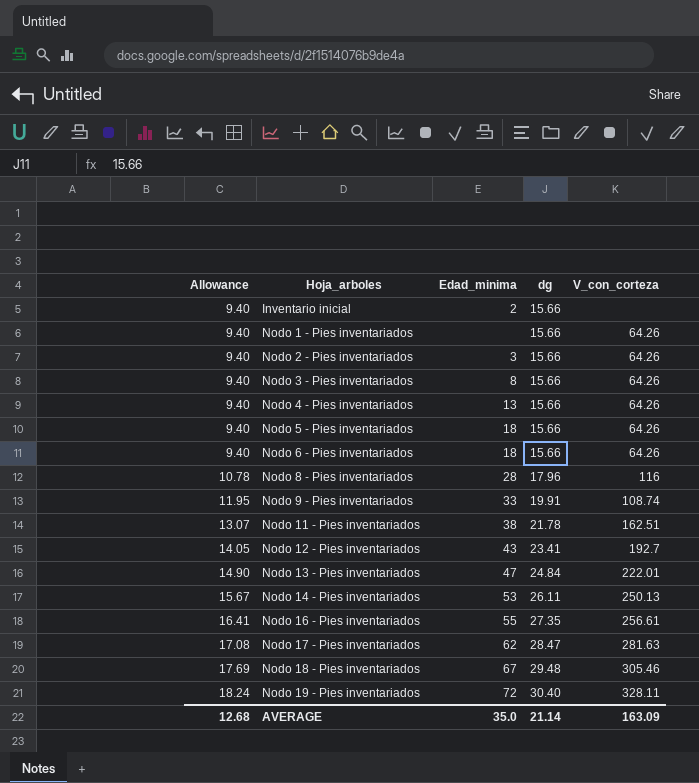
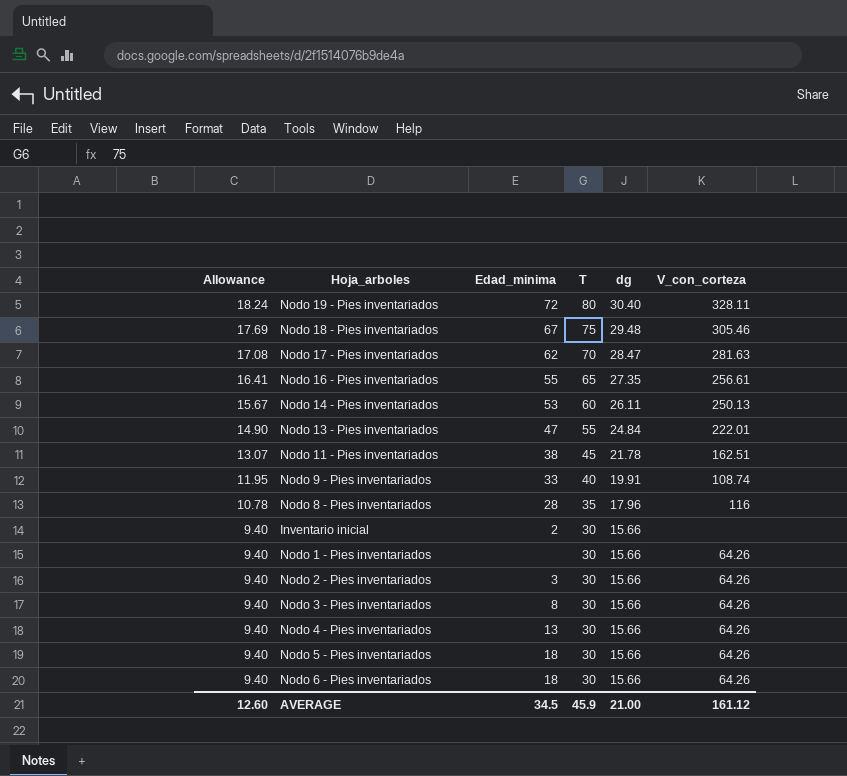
row order: Allowance ascending -> Allowance descending
column T | position: none -> 4
row Nodo 12 - Pies inventariados: 14.05 | 43 | 23.41 | 192.7 -> none
AVERAGE | Allowance: 12.68 -> 12.60
AVERAGE | Edad_minima: 35.0 -> 34.5
AVERAGE | dg: 21.14 -> 21.00
AVERAGE | V_con_corteza: 163.09 -> 161.12

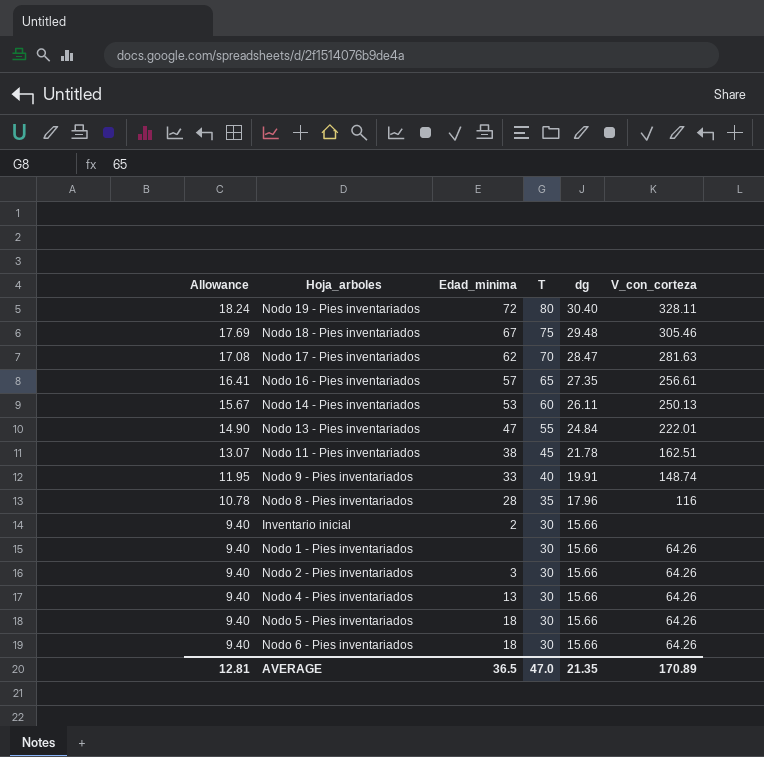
row Nodo 3 - Pies inventariados: 9.40 | 8 | 30 | 15.66 | 64.26 -> none
Nodo 16 - Pies inventariados | Edad_minima: 55 -> 57
Nodo 9 - Pies inventariados | V_con_corteza: 108.74 -> 148.74
AVERAGE | Allowance: 12.60 -> 12.81
AVERAGE | Edad_minima: 34.5 -> 36.5
AVERAGE | T: 45.9 -> 47.0
AVERAGE | dg: 21.00 -> 21.35
AVERAGE | V_con_corteza: 161.12 -> 170.89

